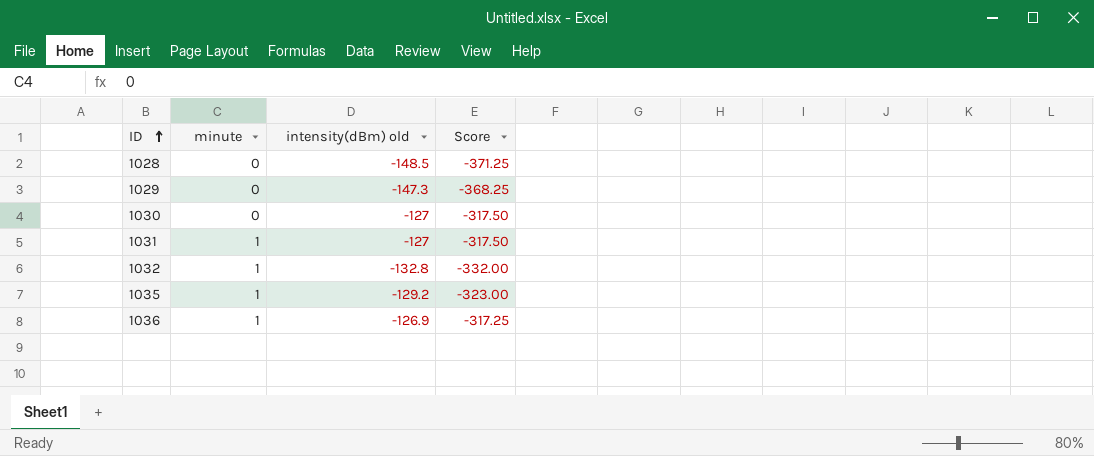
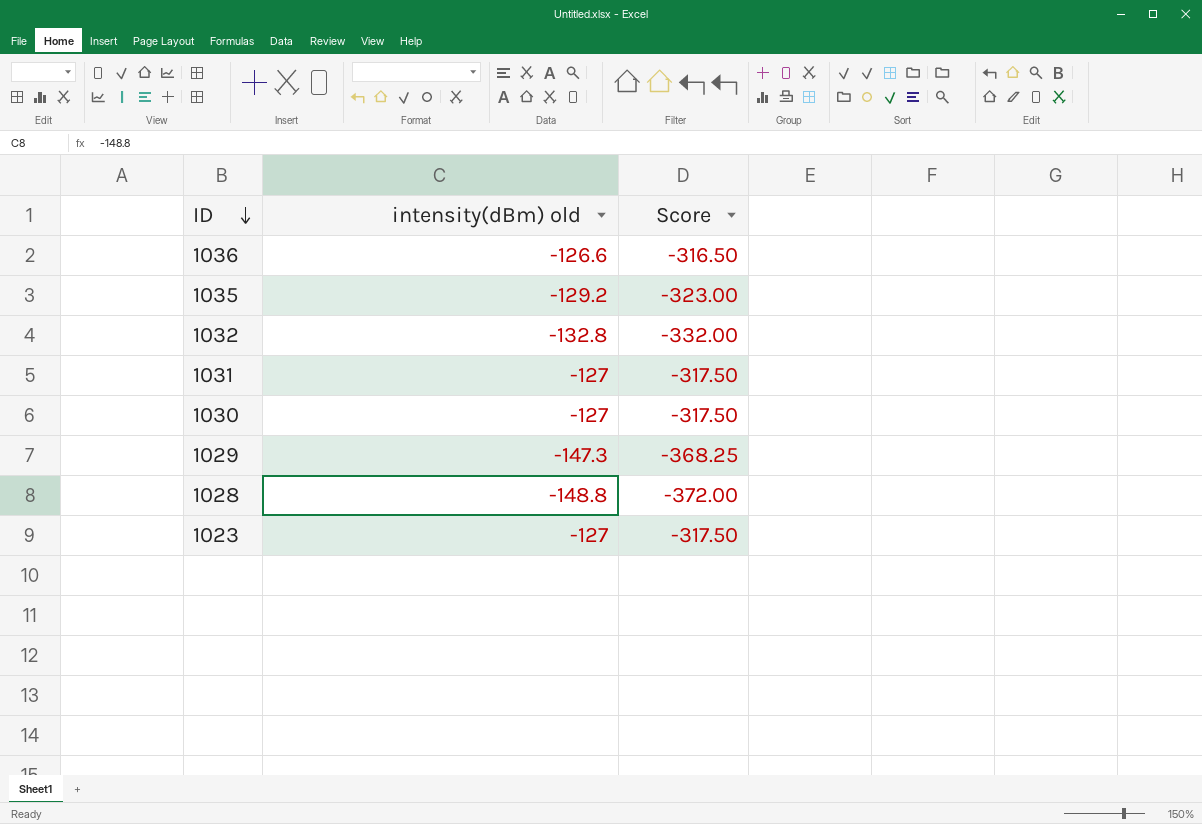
row order: ID ascending -> ID descending
column minute | position: 2 -> none
1036 | intensity(dBm) old: -126.9 -> -126.6
1036 | Score: -317.25 -> -316.50
1028 | intensity(dBm) old: -148.5 -> -148.8
1028 | Score: -371.25 -> -372.00
row 1023: none -> -127 | -317.50

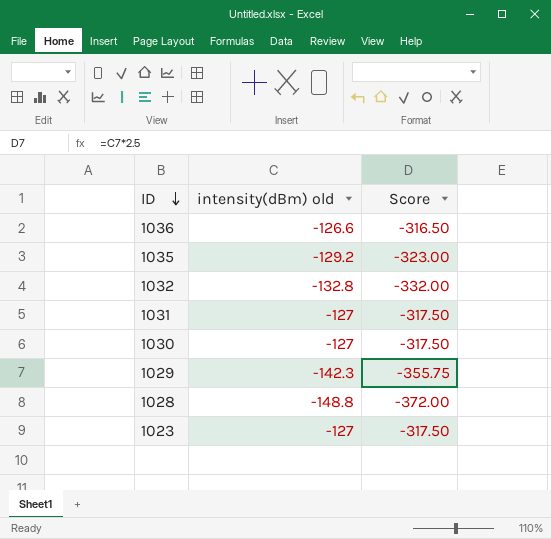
1029 | intensity(dBm) old: -147.3 -> -142.3
1029 | Score: -368.25 -> -355.75

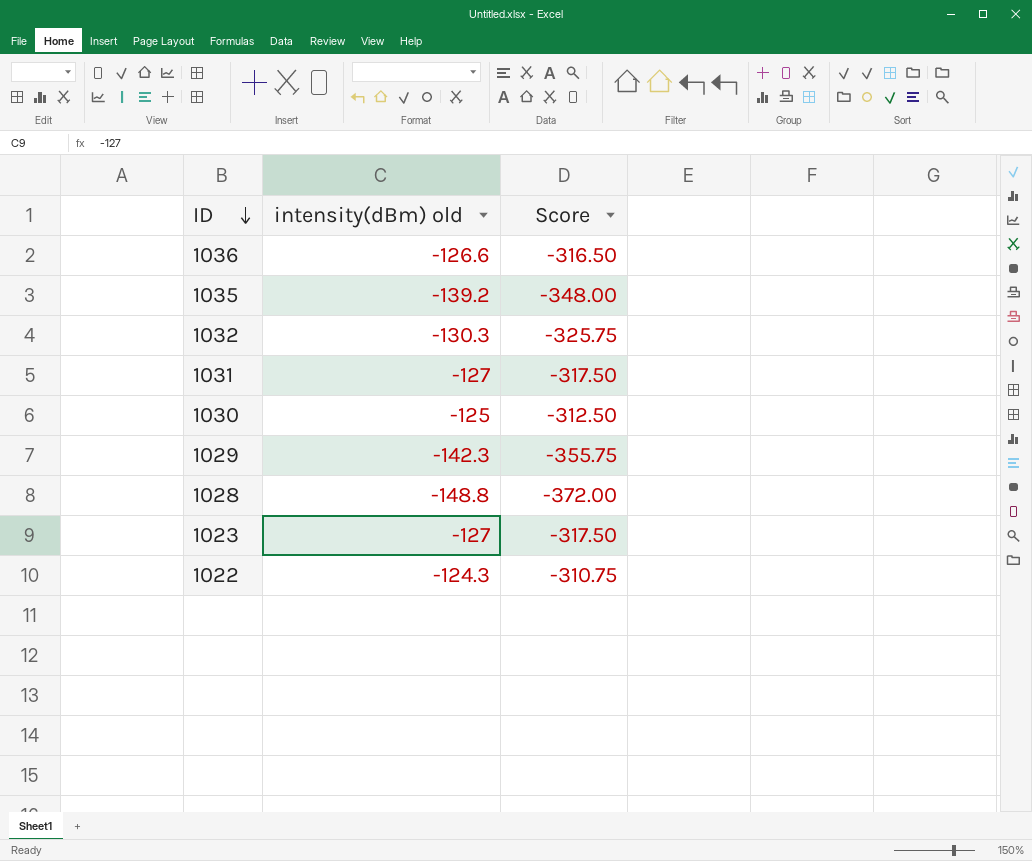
1035 | intensity(dBm) old: -129.2 -> -139.2
1035 | Score: -323.00 -> -348.00
1032 | intensity(dBm) old: -132.8 -> -130.3
1032 | Score: -332.00 -> -325.75
1030 | intensity(dBm) old: -127 -> -125
1030 | Score: -317.50 -> -312.50
row 1022: none -> -124.3 | -310.75

